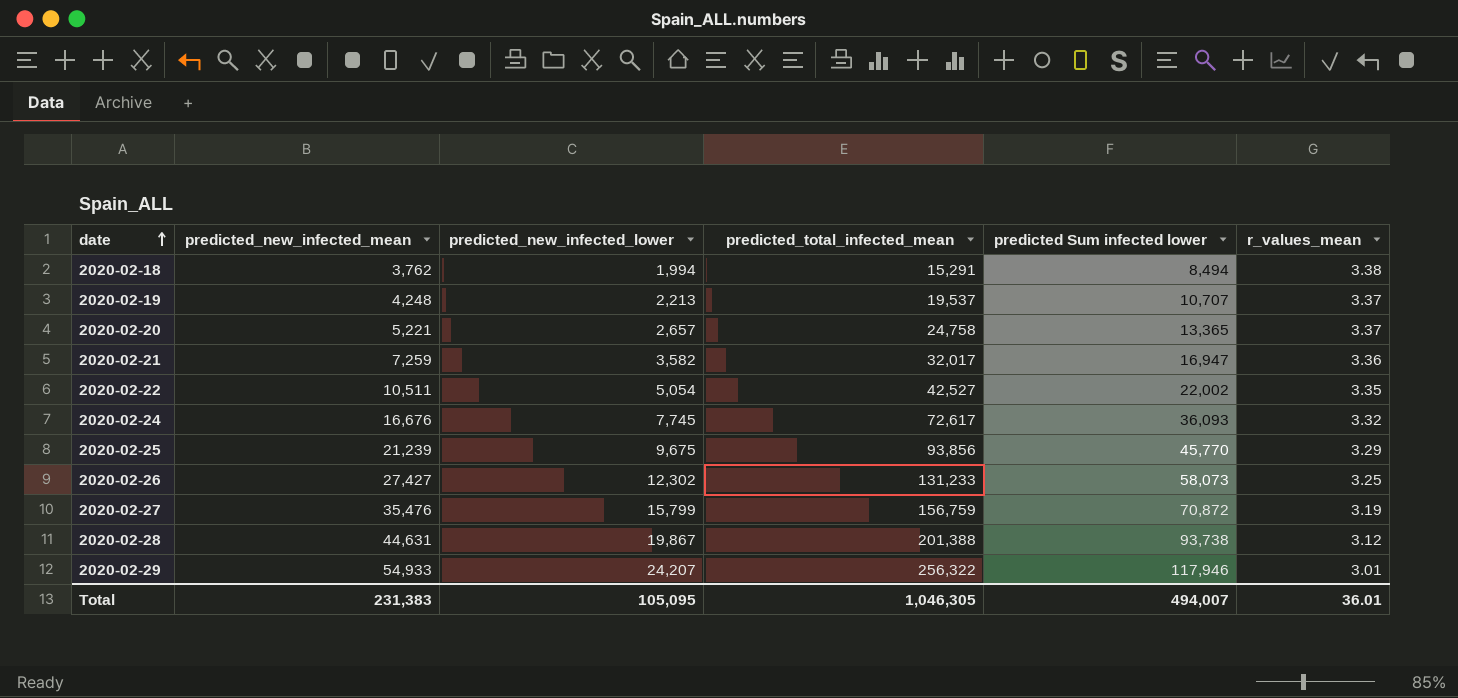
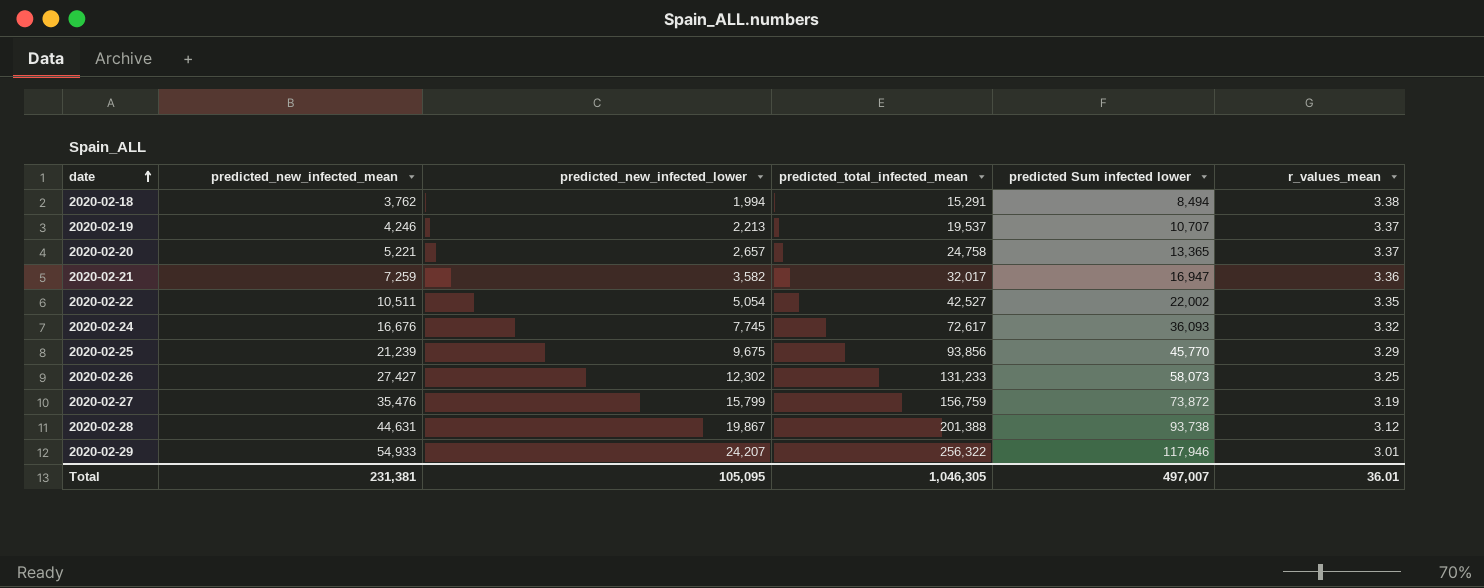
2020-02-19 | predicted_new_infected_mean: 4,248 -> 4,246
2020-02-27 | predicted Sum infected lower: 70,872 -> 73,872
Total | predicted_new_infected_mean: 231,383 -> 231,381
Total | predicted Sum infected lower: 494,007 -> 497,007

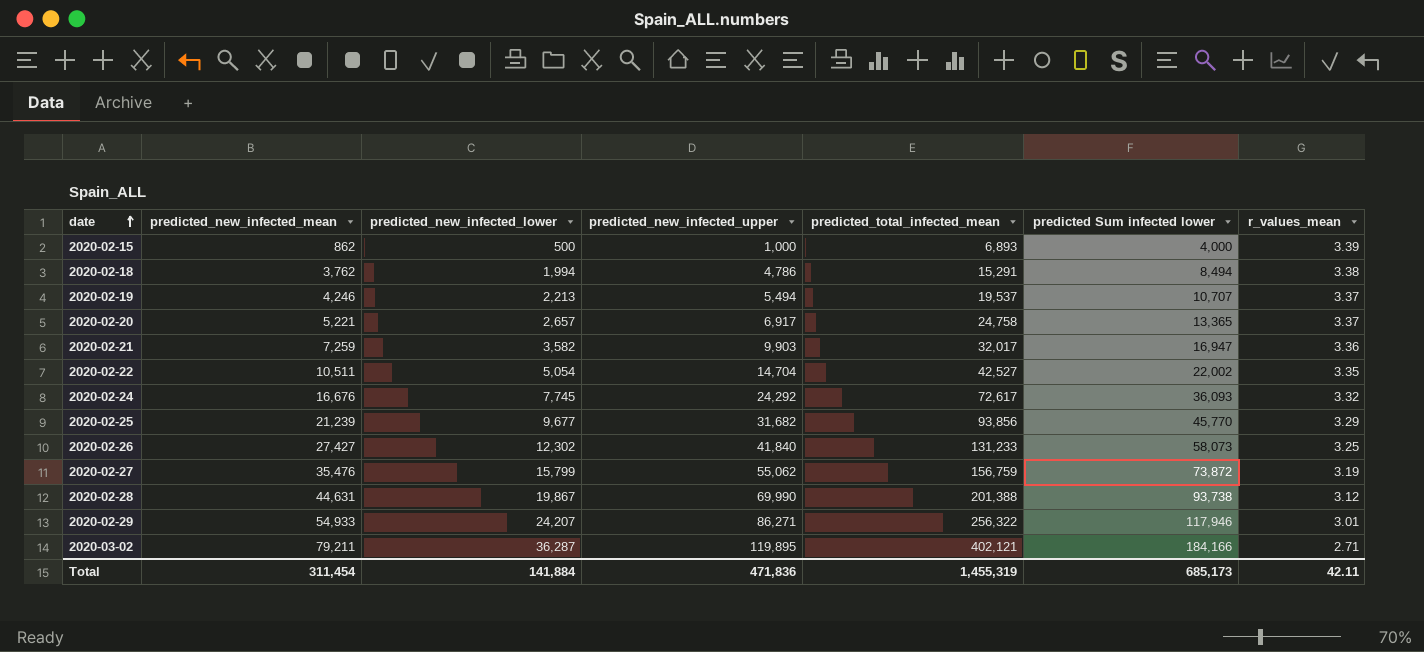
column predicted_new_infected_upper | position: none -> 4
row 2020-02-15: none -> 862 | 500 | 1,000 | 6,893 | 4,000 | 3.39
2020-02-25 | predicted_new_infected_lower: 9,675 -> 9,677
row 2020-03-02: none -> 79,211 | 36,287 | 119,895 | 402,121 | 184,166 | 2.71
Total | predicted_new_infected_mean: 231,381 -> 311,454
Total | predicted_new_infected_lower: 105,095 -> 141,884
Total | predicted_total_infected_mean: 1,046,305 -> 1,455,319
Total | predicted Sum infected lower: 497,007 -> 685,173
Total | r_values_mean: 36.01 -> 42.11

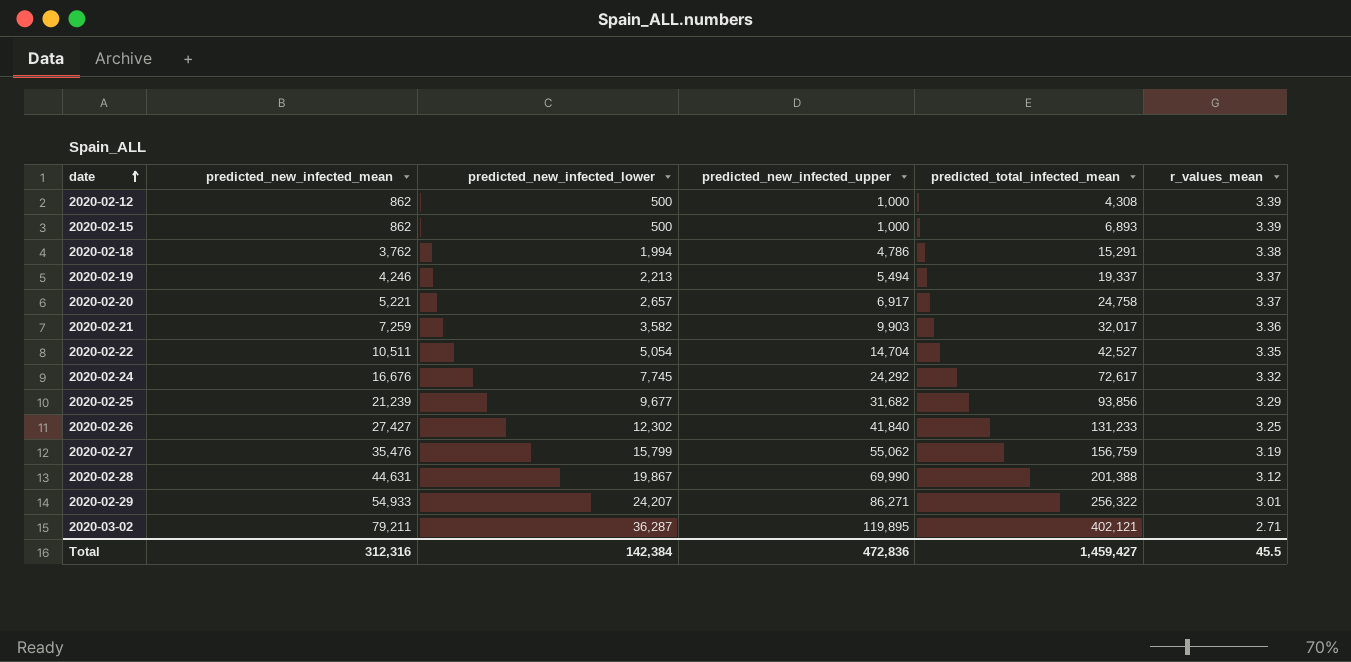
column predicted Sum infected lower | position: 6 -> none
row 2020-02-12: none -> 862 | 500 | 1,000 | 4,308 | 3.39
2020-02-19 | predicted_total_infected_mean: 19,537 -> 19,337
Total | predicted_new_infected_mean: 311,454 -> 312,316
Total | predicted_new_infected_lower: 141,884 -> 142,384
Total | predicted_new_infected_upper: 471,836 -> 472,836
Total | predicted_total_infected_mean: 1,455,319 -> 1,459,427
Total | r_values_mean: 42.11 -> 45.5

